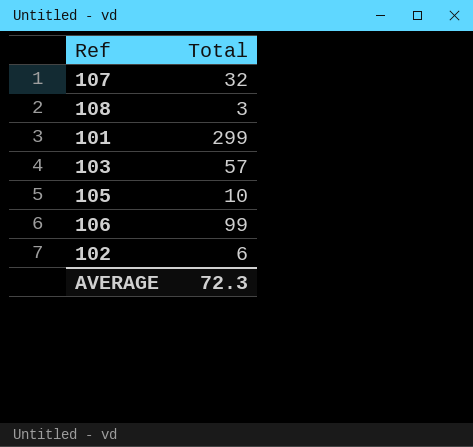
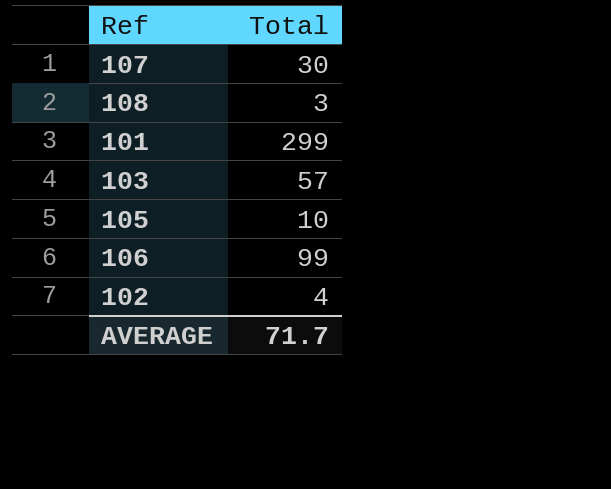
107 | Total: 32 -> 30
102 | Total: 6 -> 4
AVERAGE | Total: 72.3 -> 71.7

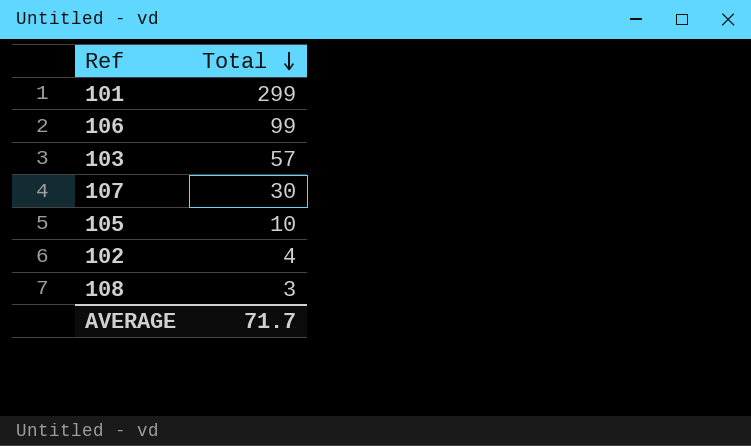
row order: none -> Total descending

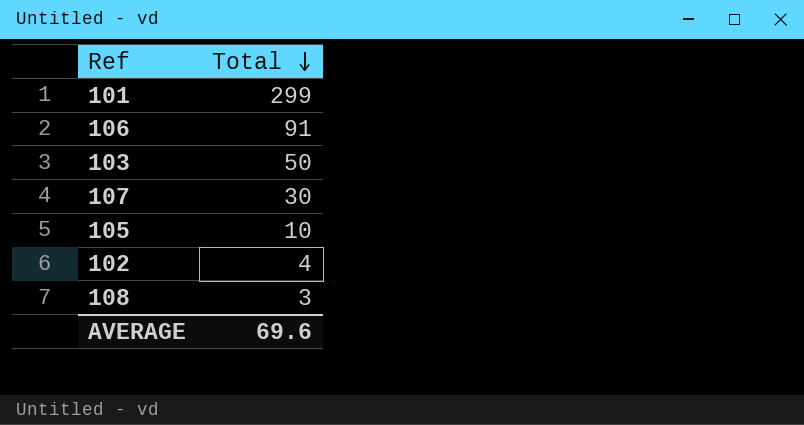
106 | Total: 99 -> 91
103 | Total: 57 -> 50
AVERAGE | Total: 71.7 -> 69.6

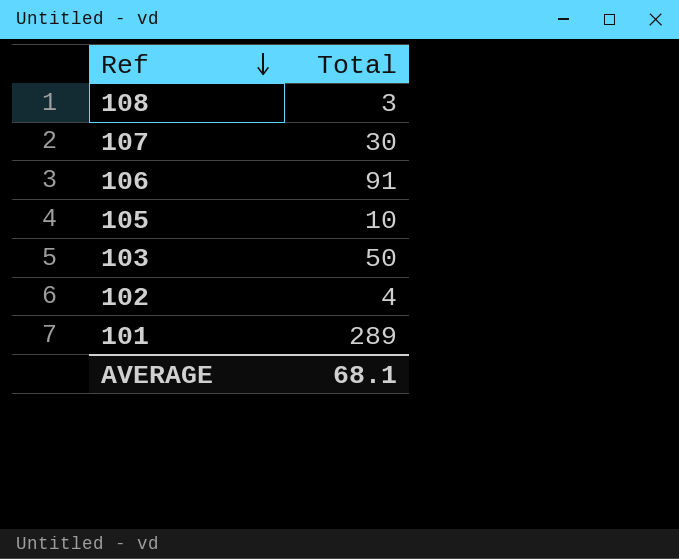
row order: Total descending -> Ref descending
101 | Total: 299 -> 289
AVERAGE | Total: 69.6 -> 68.1

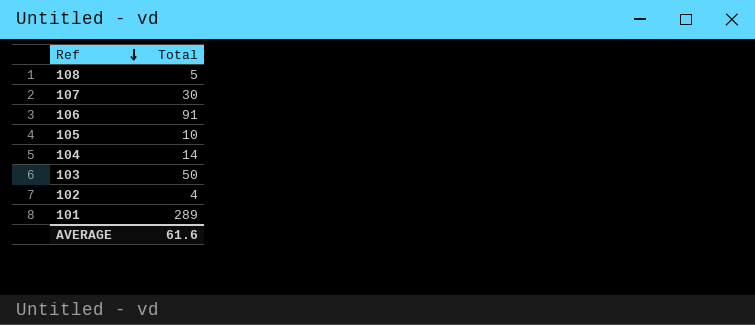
108 | Total: 3 -> 5
row 104: none -> 14
AVERAGE | Total: 68.1 -> 61.6

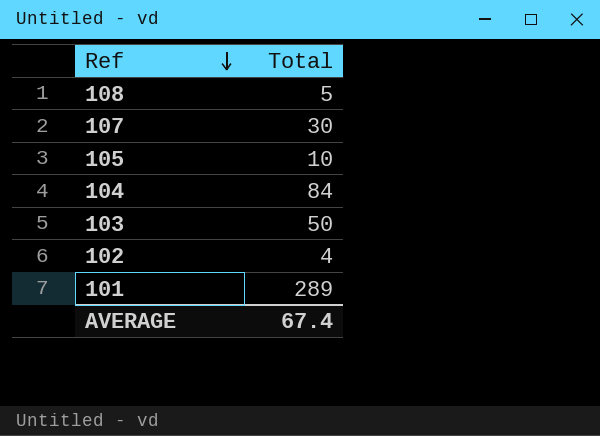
row 106: 91 -> none
104 | Total: 14 -> 84
AVERAGE | Total: 61.6 -> 67.4

